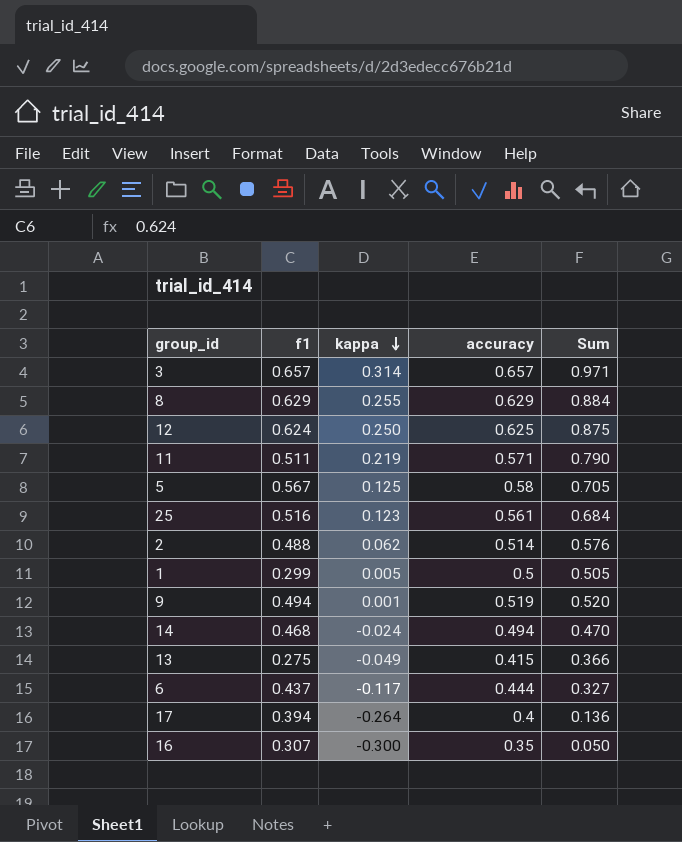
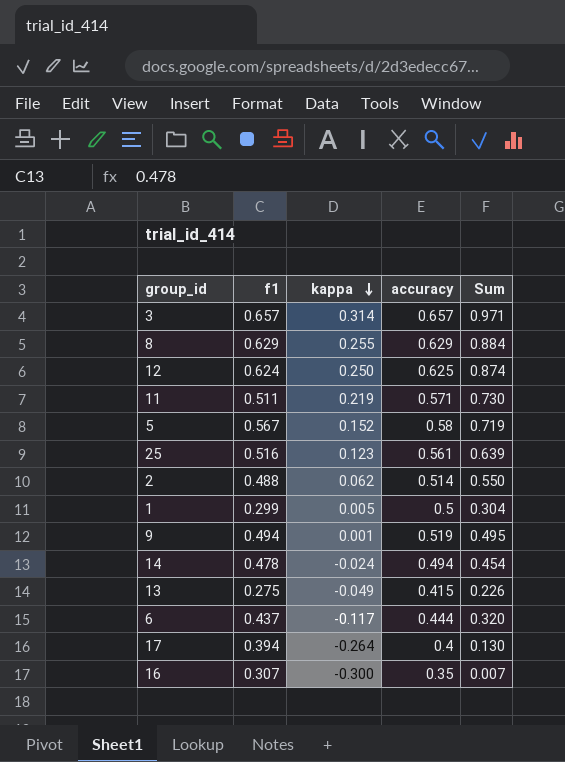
column Sum | formula: [kappa] + [accuracy] -> [f1] + [kappa]
5 | kappa: 0.125 -> 0.152
14 | f1: 0.468 -> 0.478

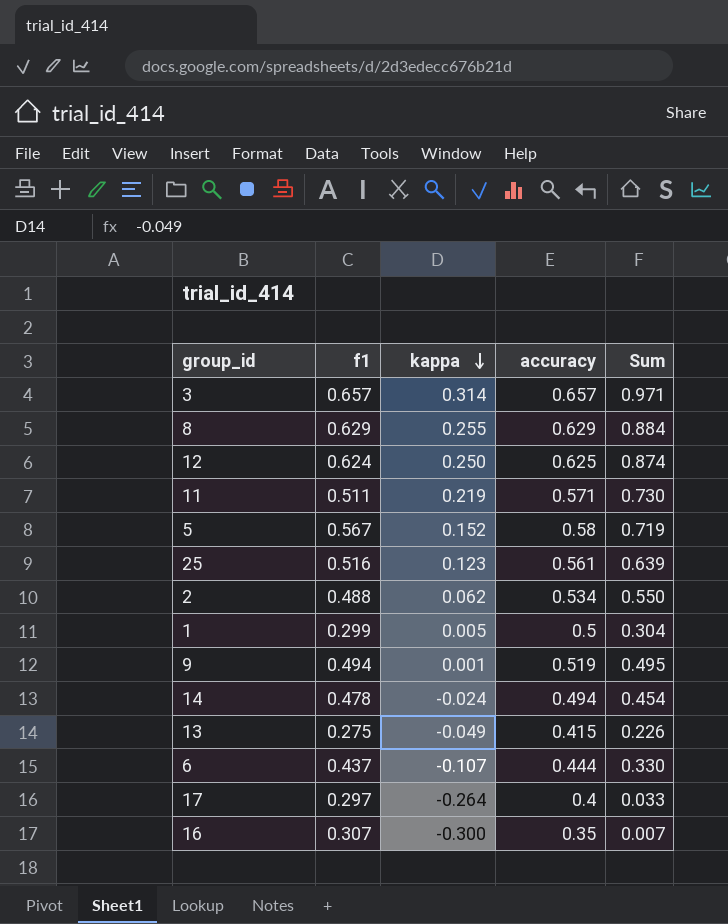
2 | accuracy: 0.514 -> 0.534
6 | kappa: -0.117 -> -0.107
6 | Sum: 0.320 -> 0.330
17 | f1: 0.394 -> 0.297
17 | Sum: 0.130 -> 0.033

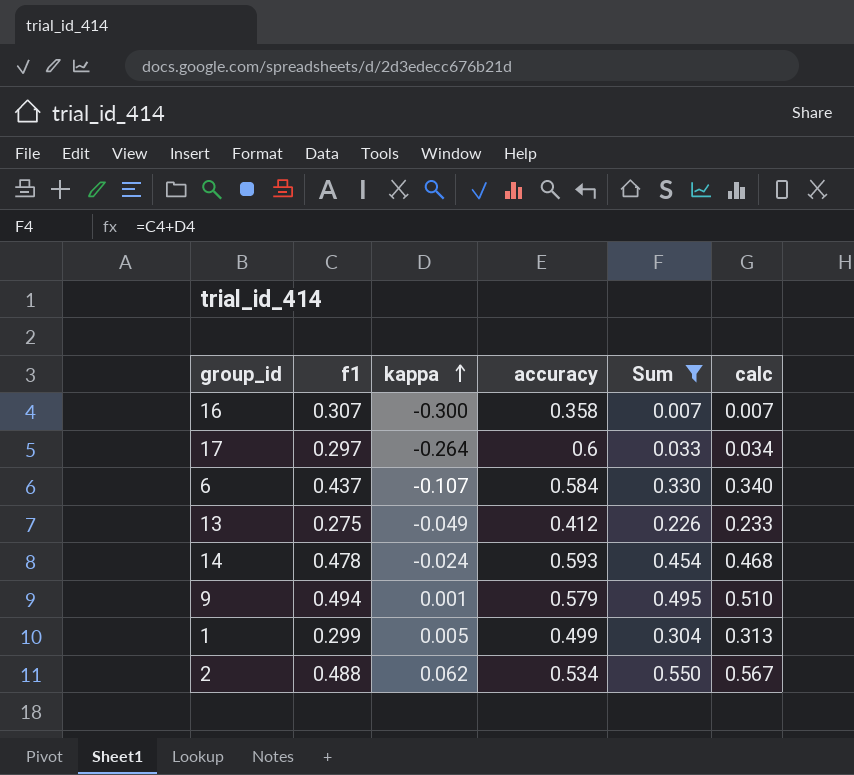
filter: none -> Sum <= 0.550
row order: kappa descending -> kappa ascending
column calc | formula: none -> [Sum] * 1.03
16 | accuracy: 0.35 -> 0.358
17 | accuracy: 0.4 -> 0.6
6 | accuracy: 0.444 -> 0.584
13 | accuracy: 0.415 -> 0.412
14 | accuracy: 0.494 -> 0.593
9 | accuracy: 0.519 -> 0.579
1 | accuracy: 0.5 -> 0.499

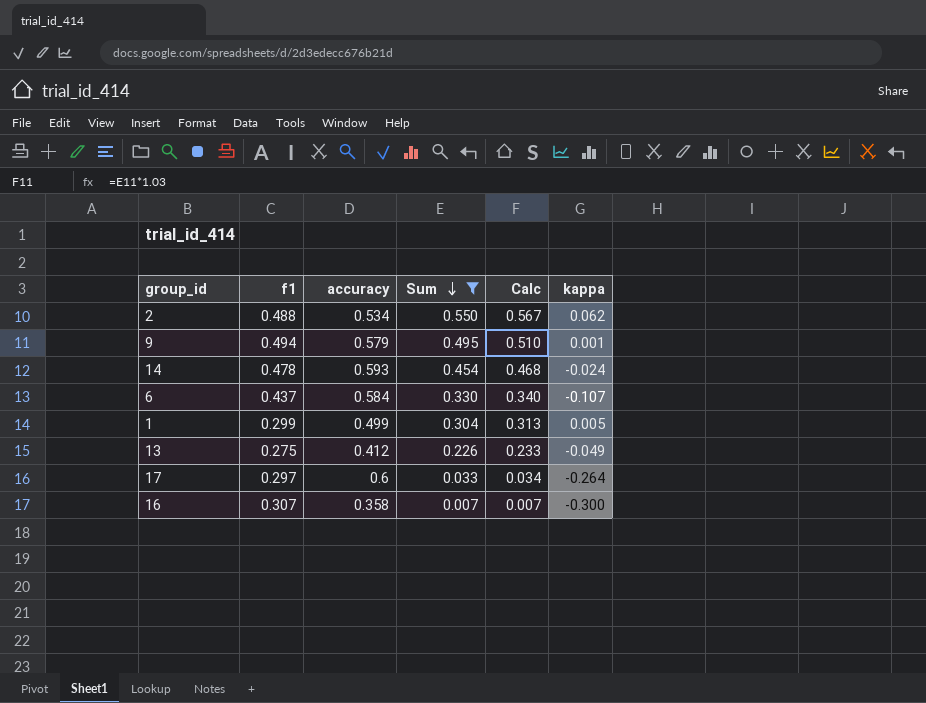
row order: kappa ascending -> Sum descending
column name: calc -> Calc
column kappa | position: 3 -> 6

